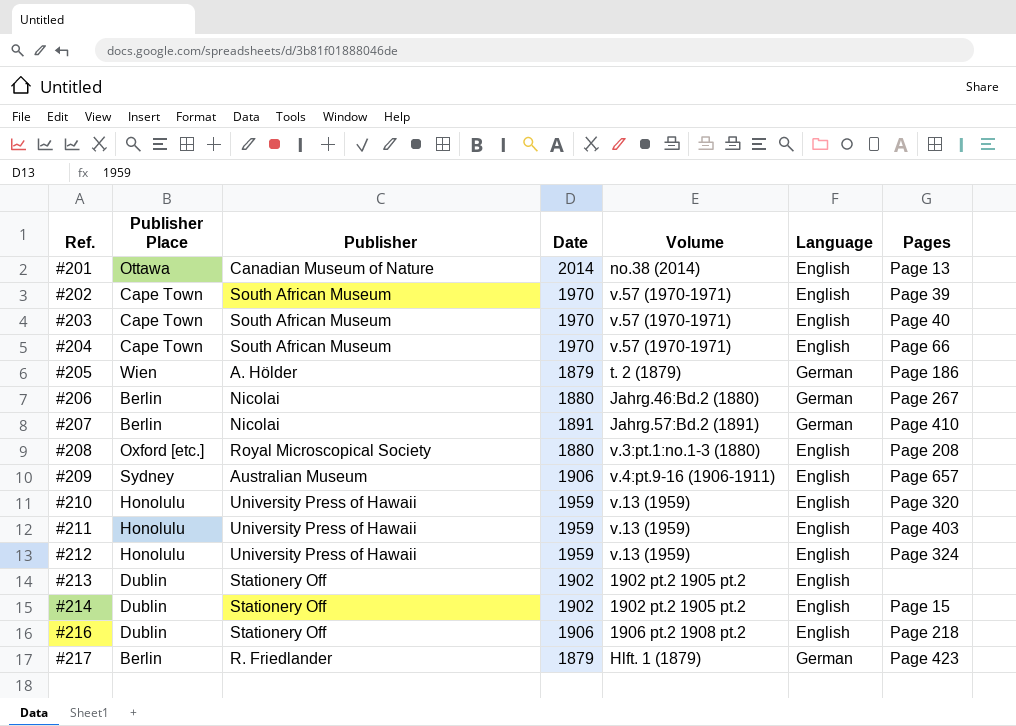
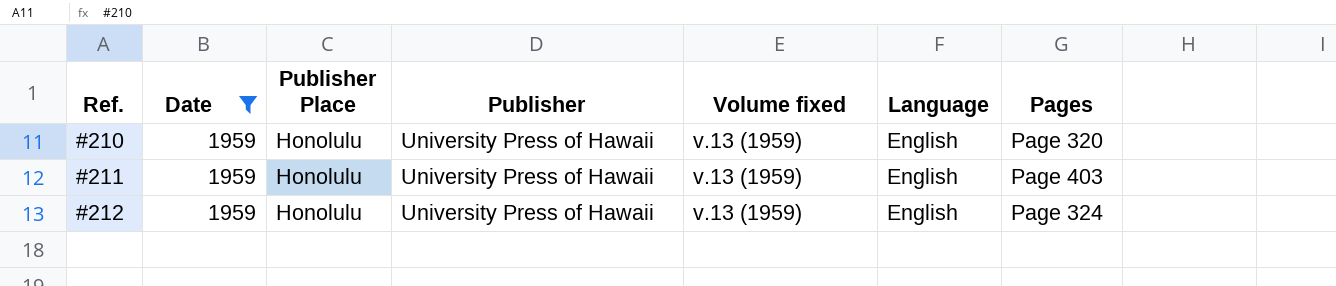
filter: none -> Date = 1959
column Date | position: 4 -> 2
column name: Volume -> Volume fixed

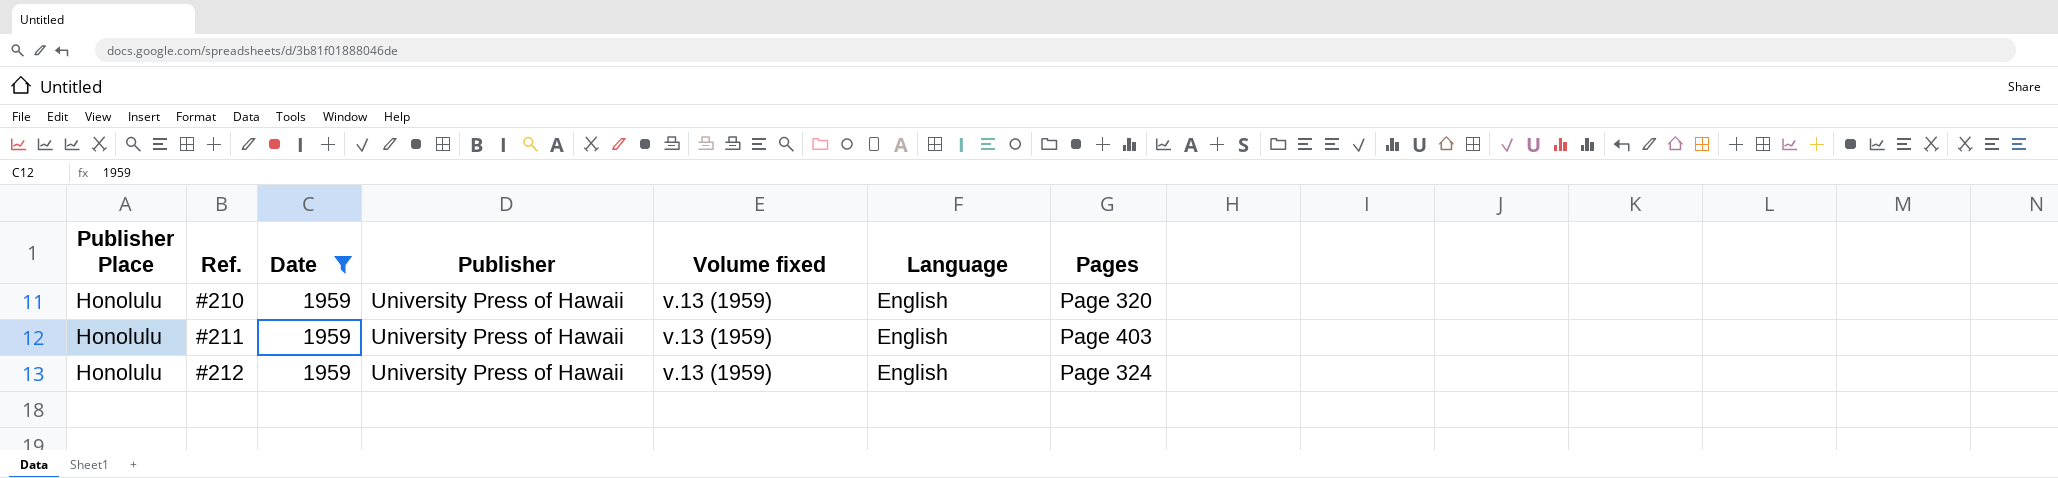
column Publisher Place | position: 3 -> 1

